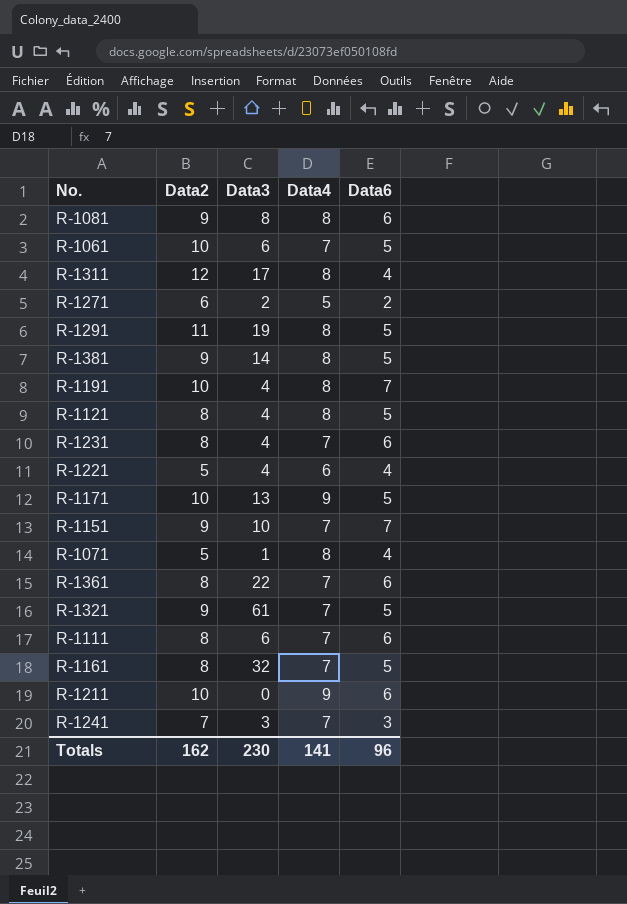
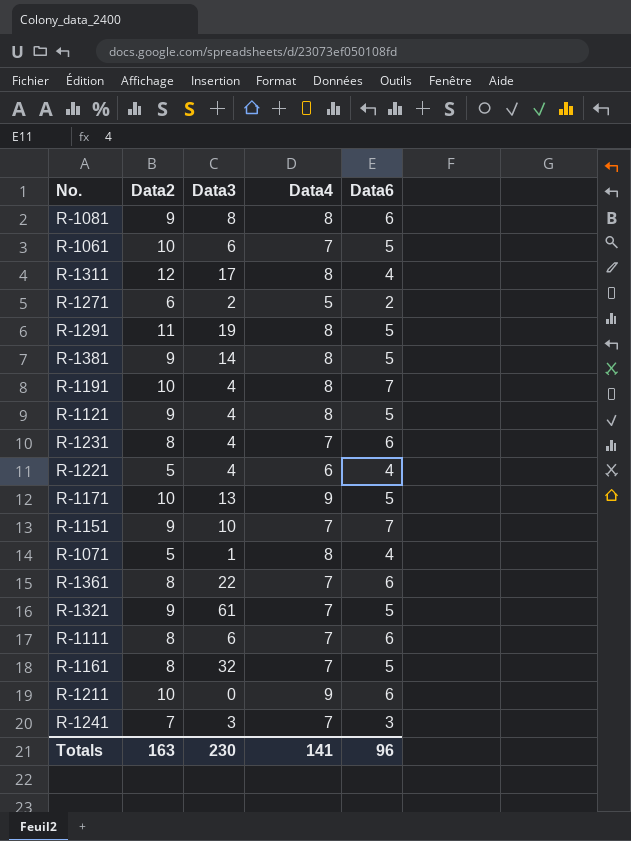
R-1121 | Data2: 8 -> 9
Totals | Data2: 162 -> 163

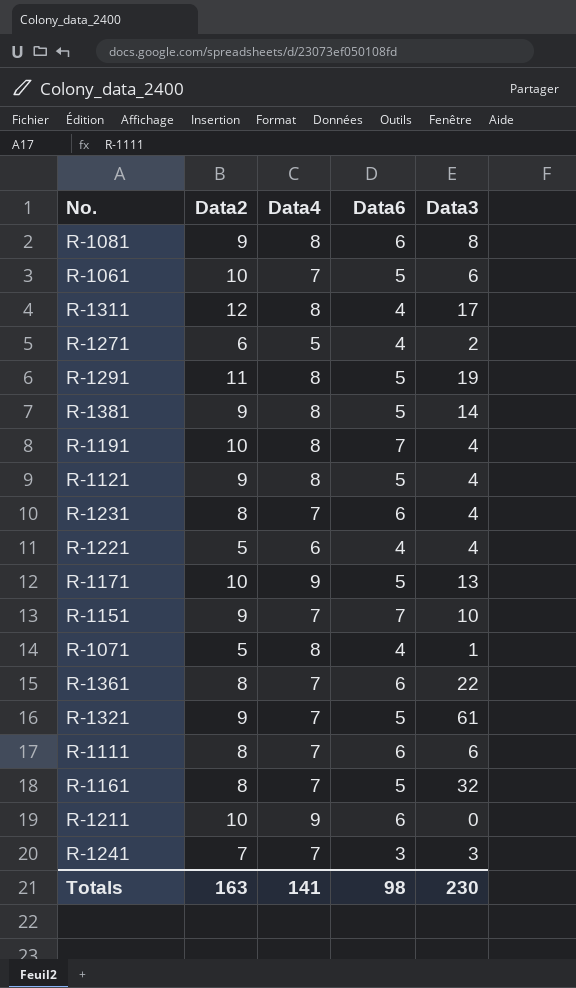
column Data3 | position: 3 -> 5
R-1271 | Data6: 2 -> 4
Totals | Data6: 96 -> 98

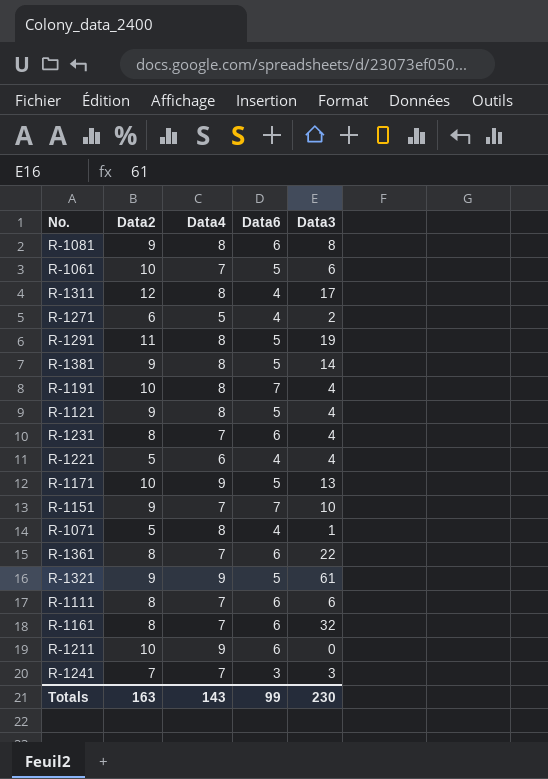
R-1321 | Data4: 7 -> 9
R-1161 | Data6: 5 -> 6
Totals | Data4: 141 -> 143
Totals | Data6: 98 -> 99

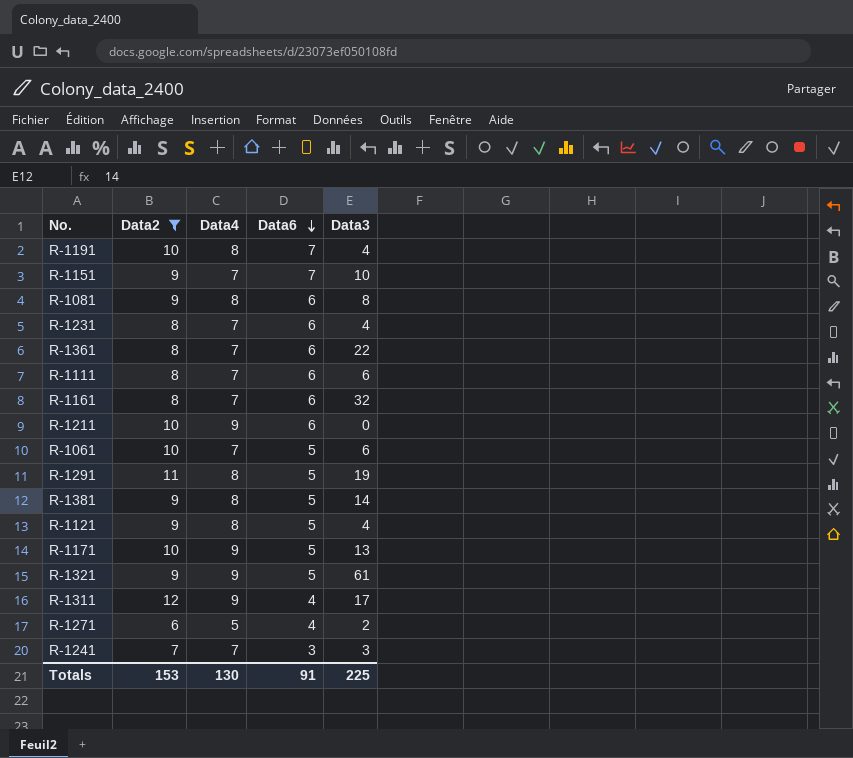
filter: none -> Data2 != 5
row order: none -> Data6 descending
R-1311 | Data4: 8 -> 9
Totals | Data2: 163 -> 153
Totals | Data4: 143 -> 130
Totals | Data6: 99 -> 91
Totals | Data3: 230 -> 225

